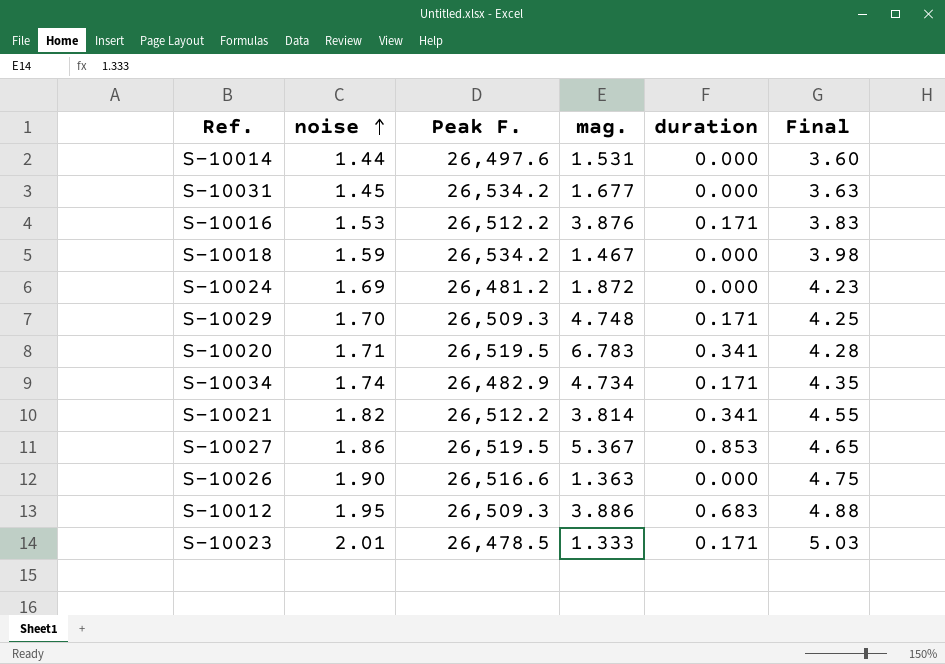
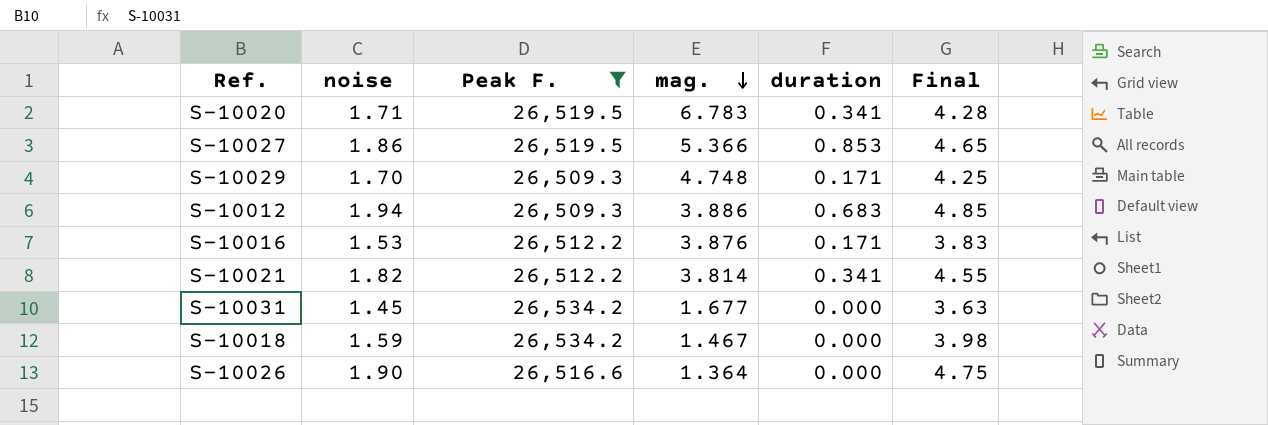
filter: none -> Peak F. >= 26,509.3
row order: noise ascending -> mag. descending
S-10027 | mag.: 5.367 -> 5.366
S-10012 | noise: 1.95 -> 1.94
S-10012 | Final: 4.88 -> 4.85
S-10026 | mag.: 1.363 -> 1.364

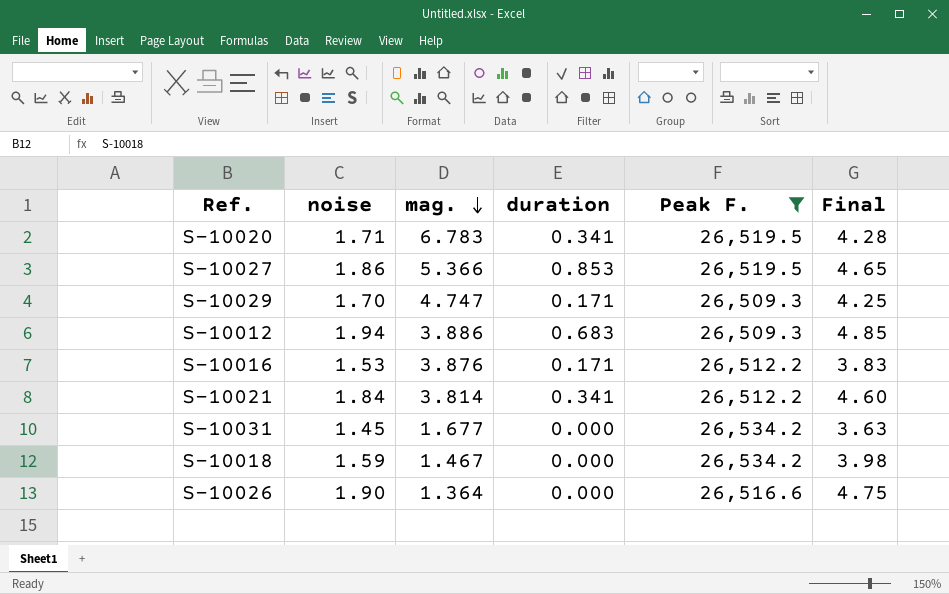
column Peak F. | position: 3 -> 5
S-10029 | mag.: 4.748 -> 4.747
S-10021 | noise: 1.82 -> 1.84
S-10021 | Final: 4.55 -> 4.60

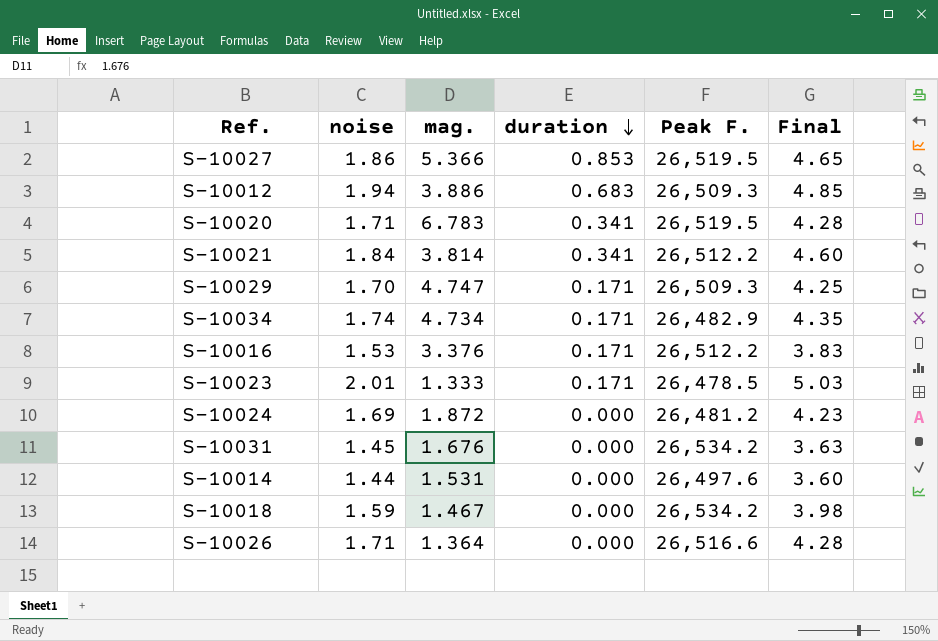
filter: Peak F. >= 26,509.3 -> none
row order: mag. descending -> duration descending
S-10016 | mag.: 3.876 -> 3.376
S-10031 | mag.: 1.677 -> 1.676
S-10026 | noise: 1.90 -> 1.71
S-10026 | Final: 4.75 -> 4.28

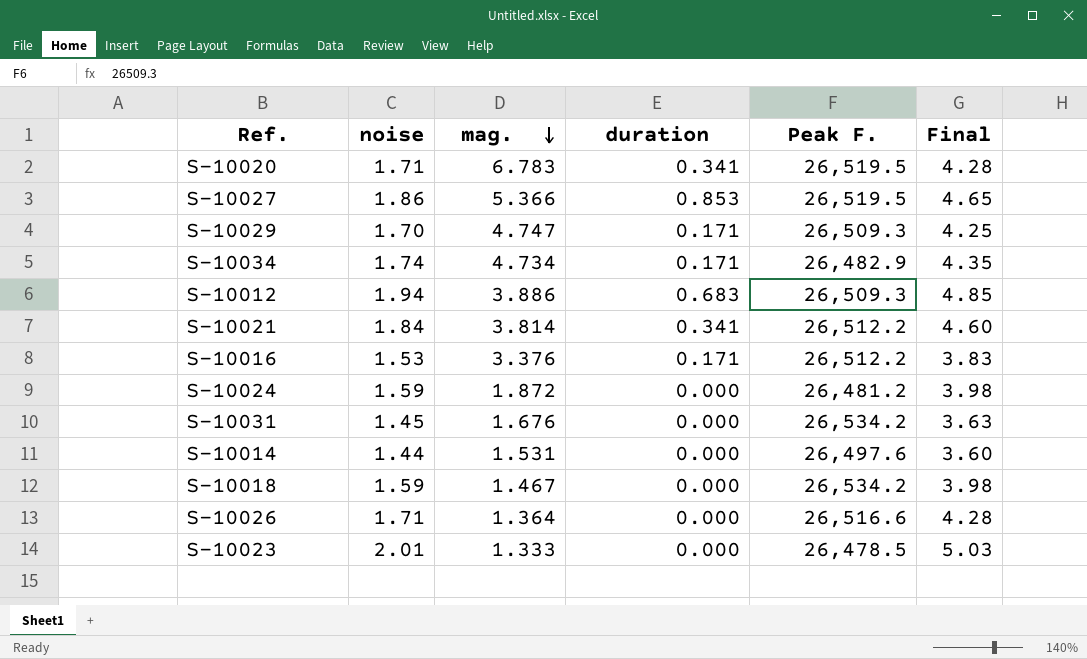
row order: duration descending -> mag. descending
S-10024 | noise: 1.69 -> 1.59
S-10024 | Final: 4.23 -> 3.98
S-10023 | duration: 0.171 -> 0.000

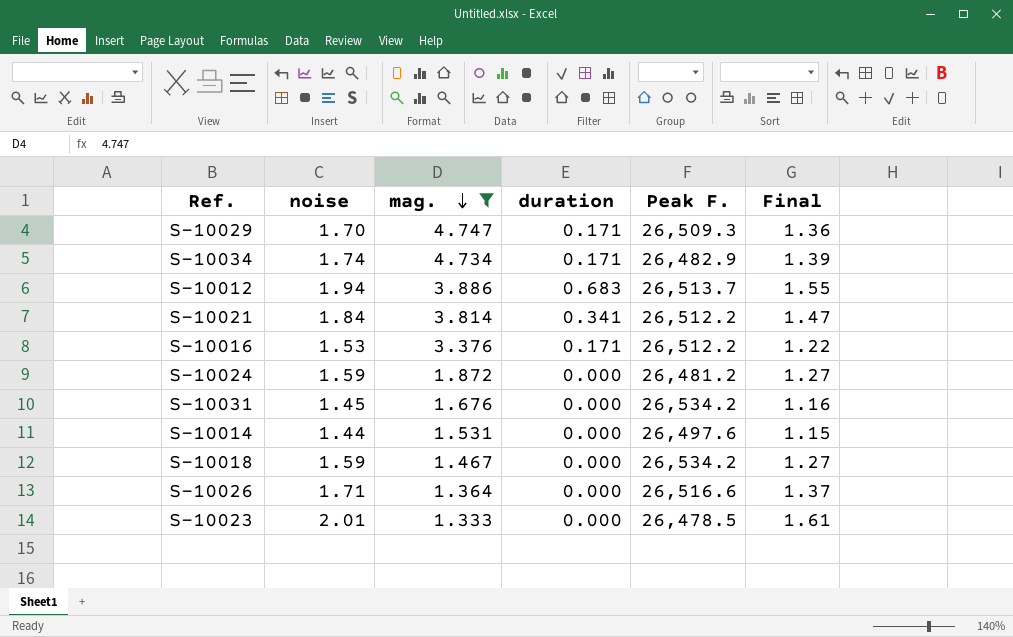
filter: none -> mag. <= 4.747
column Final | formula: [noise] * 2.5 -> [noise] * 0.8
S-10012 | Peak F.: 26,509.3 -> 26,513.7

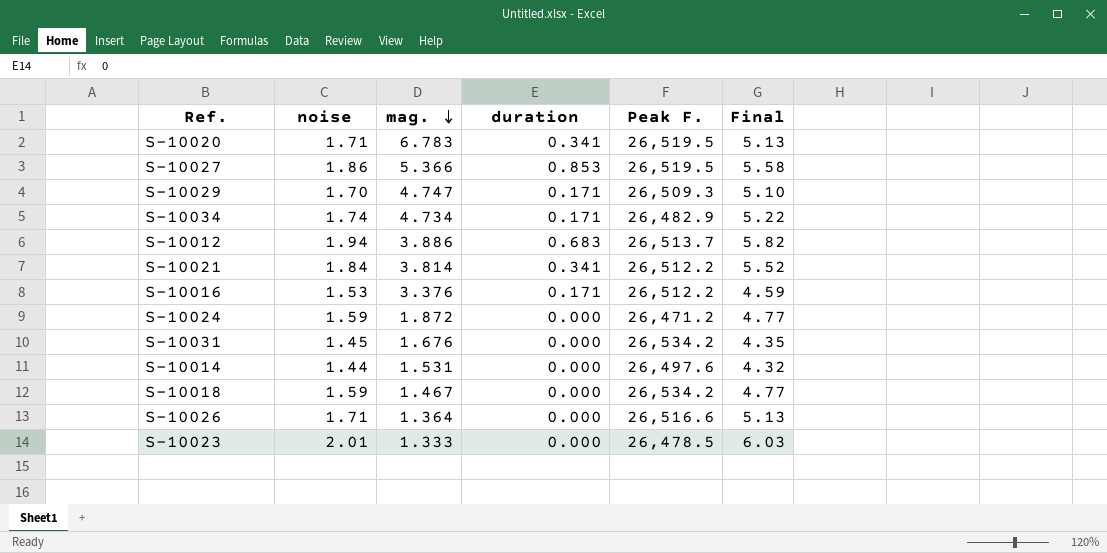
filter: mag. <= 4.747 -> none
column Final | formula: [noise] * 0.8 -> [noise] * 3
S-10024 | Peak F.: 26,481.2 -> 26,471.2

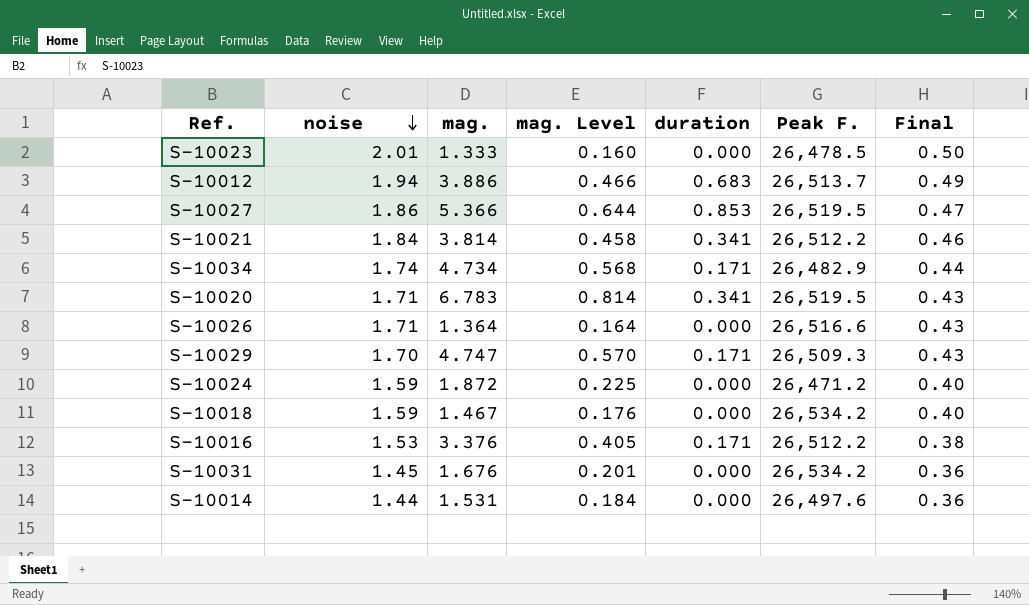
row order: mag. descending -> noise descending
column mag. Level | formula: none -> [mag.] * 0.12
column Final | formula: [noise] * 3 -> [noise] * 0.25

